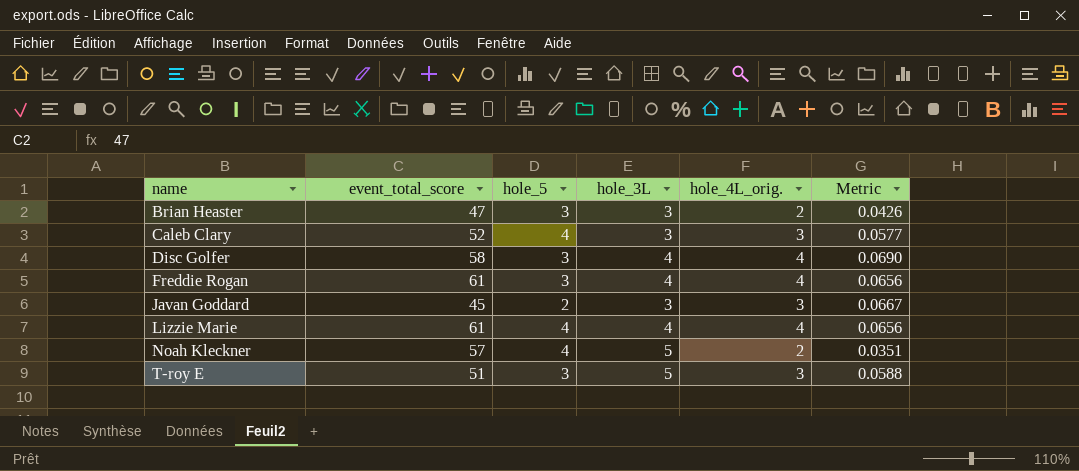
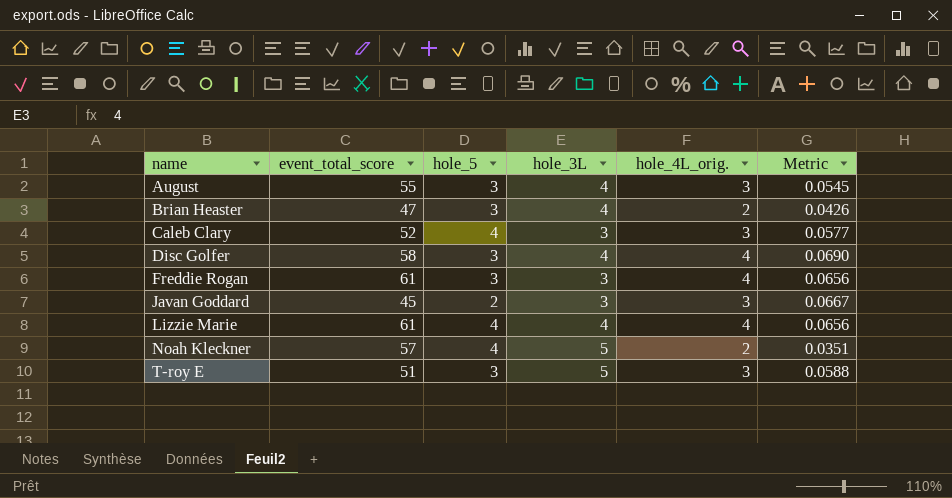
row August: none -> 55 | 3 | 4 | 3 | 0.0545
Brian Heaster | hole_3L: 3 -> 4
Freddie Rogan | hole_3L: 4 -> 3

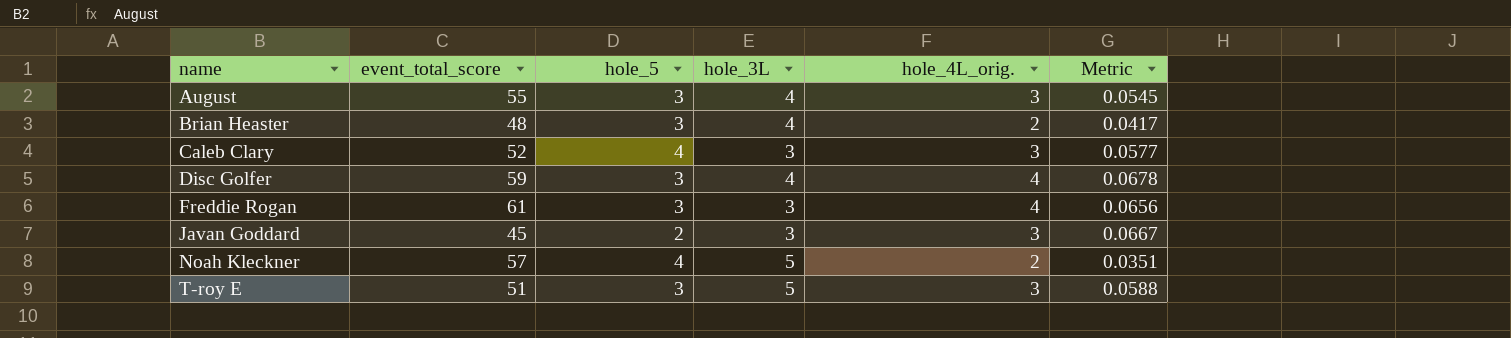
row Lizzie Marie: 61 | 4 | 4 | 4 | 0.0656 -> none
Brian Heaster | event_total_score: 47 -> 48
Brian Heaster | Metric: 0.0426 -> 0.0417
Disc Golfer | event_total_score: 58 -> 59
Disc Golfer | Metric: 0.0690 -> 0.0678

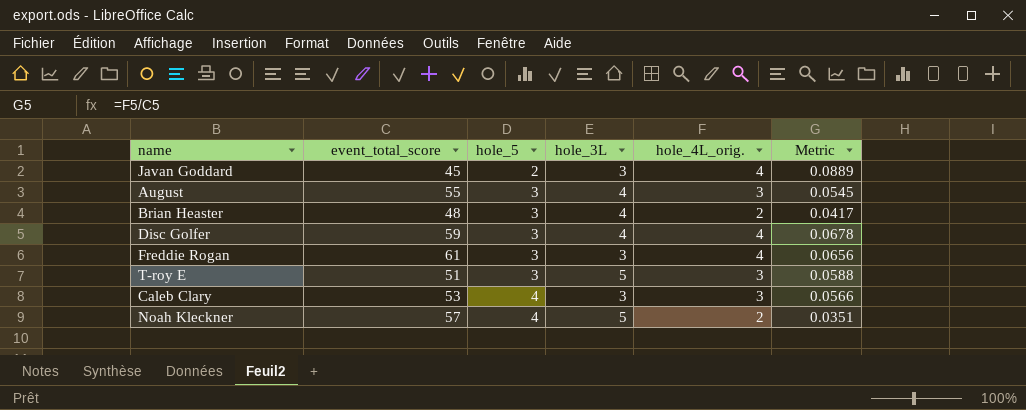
row order: name ascending -> hole_5 ascending
Javan Goddard | hole_4L_orig.: 3 -> 4
Javan Goddard | Metric: 0.0667 -> 0.0889
Caleb Clary | event_total_score: 52 -> 53
Caleb Clary | Metric: 0.0577 -> 0.0566

